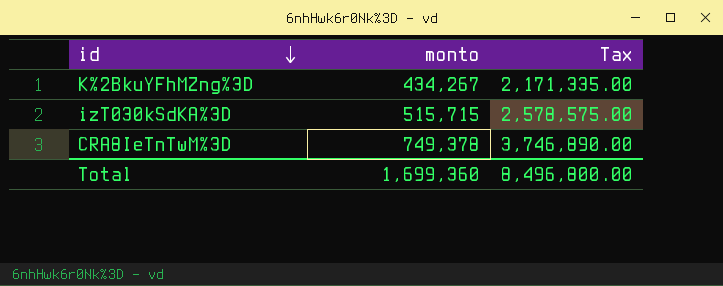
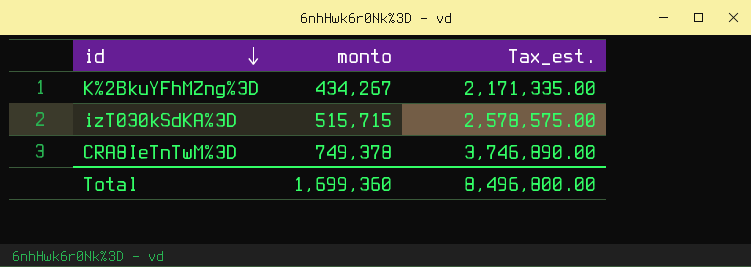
column name: Tax -> Tax_est.

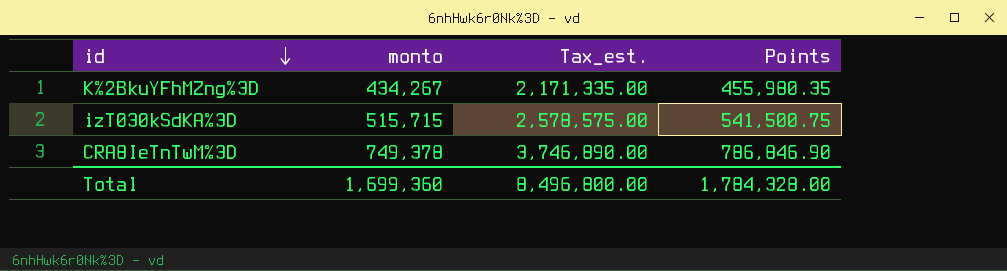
column Points | formula: none -> [monto] * 1.05

